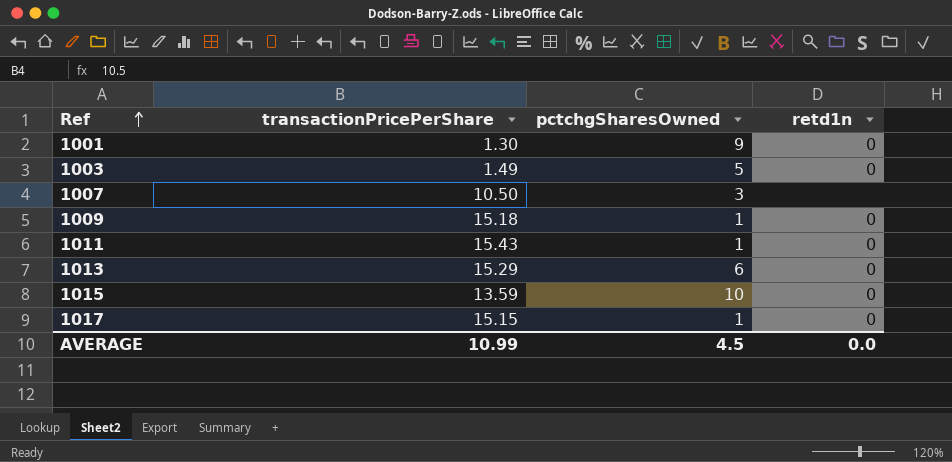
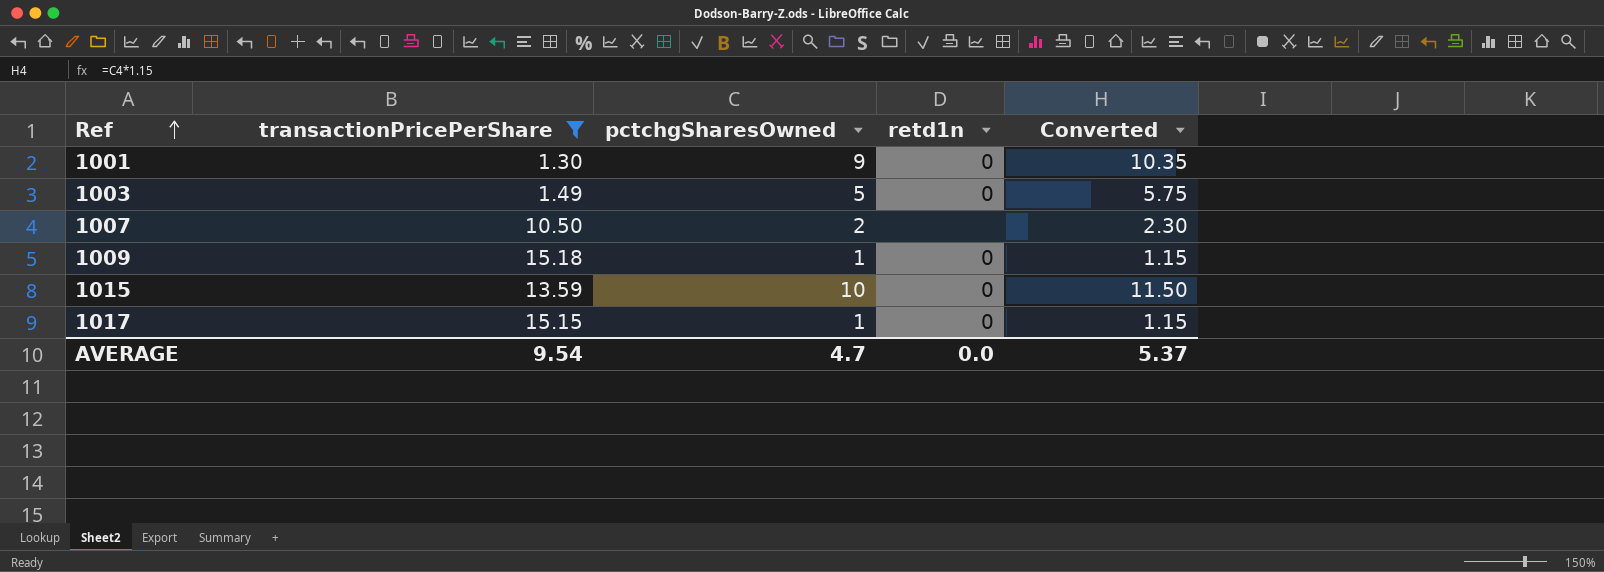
filter: none -> transactionPricePerShare <= 15.18
column Converted | formula: none -> [pctchgSharesOwned] * 1.15
1007 | pctchgSharesOwned: 3 -> 2
AVERAGE | transactionPricePerShare: 10.99 -> 9.54
AVERAGE | pctchgSharesOwned: 4.5 -> 4.7

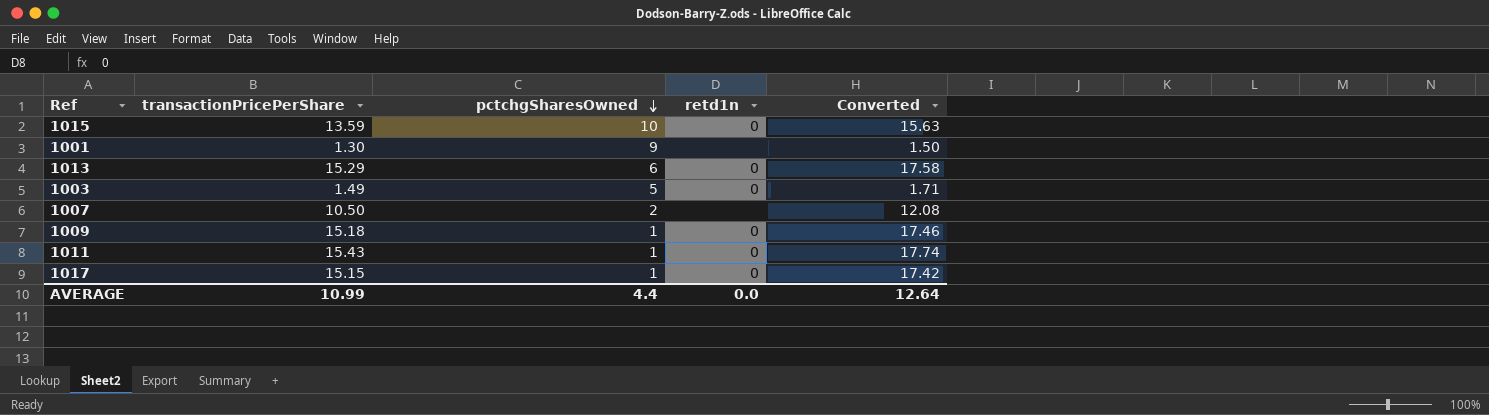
filter: transactionPricePerShare <= 15.18 -> none
row order: Ref ascending -> pctchgSharesOwned descending
column Converted | formula: [pctchgSharesOwned] * 1.15 -> [transactionPricePerShare] * 1.15
1001 | retd1n: 0 -> none
AVERAGE | transactionPricePerShare: 9.54 -> 10.99
AVERAGE | pctchgSharesOwned: 4.7 -> 4.4
AVERAGE | Converted: 5.37 -> 12.64

